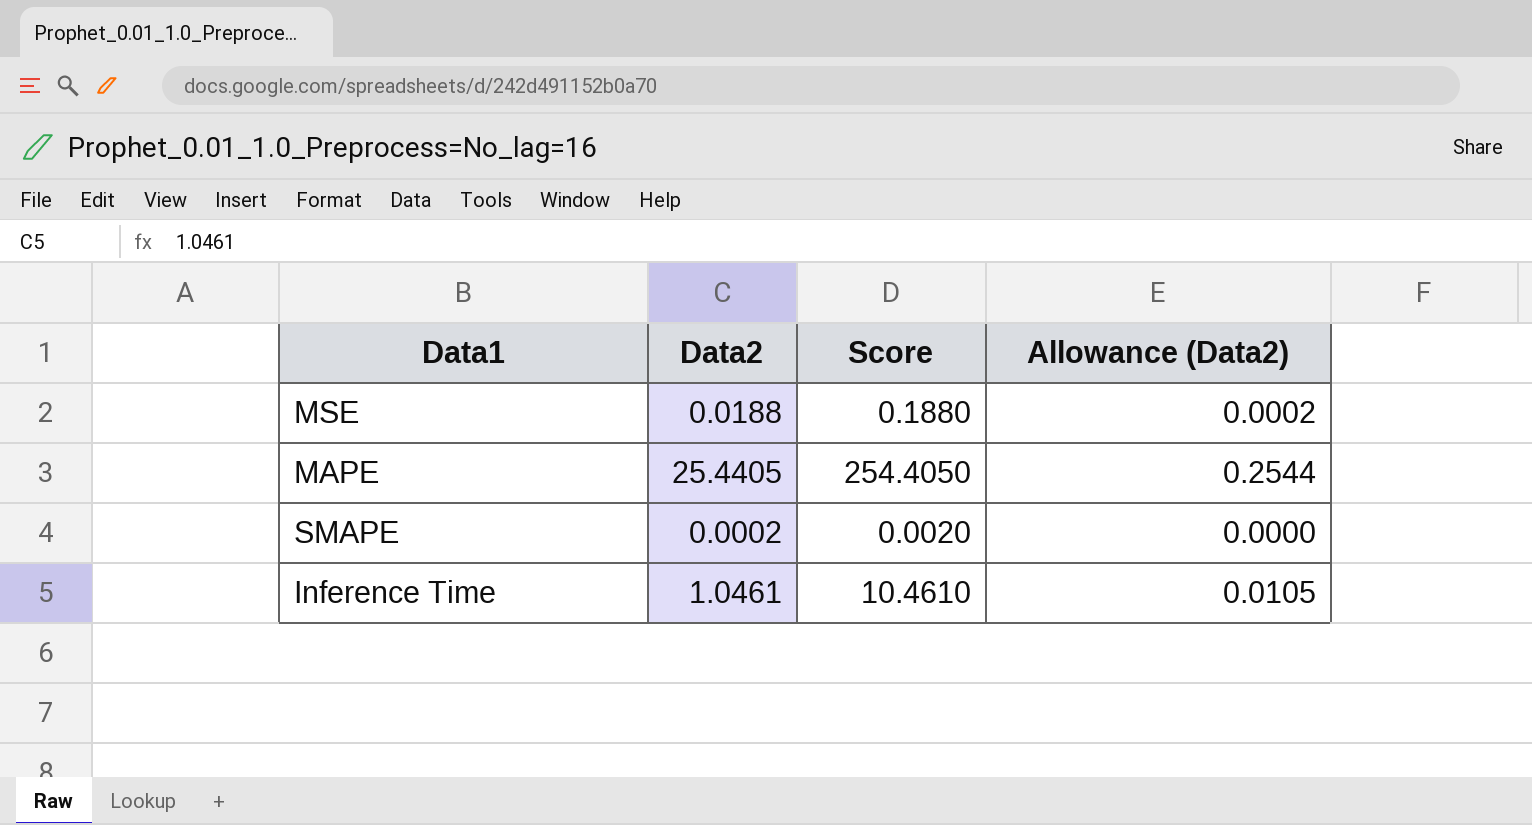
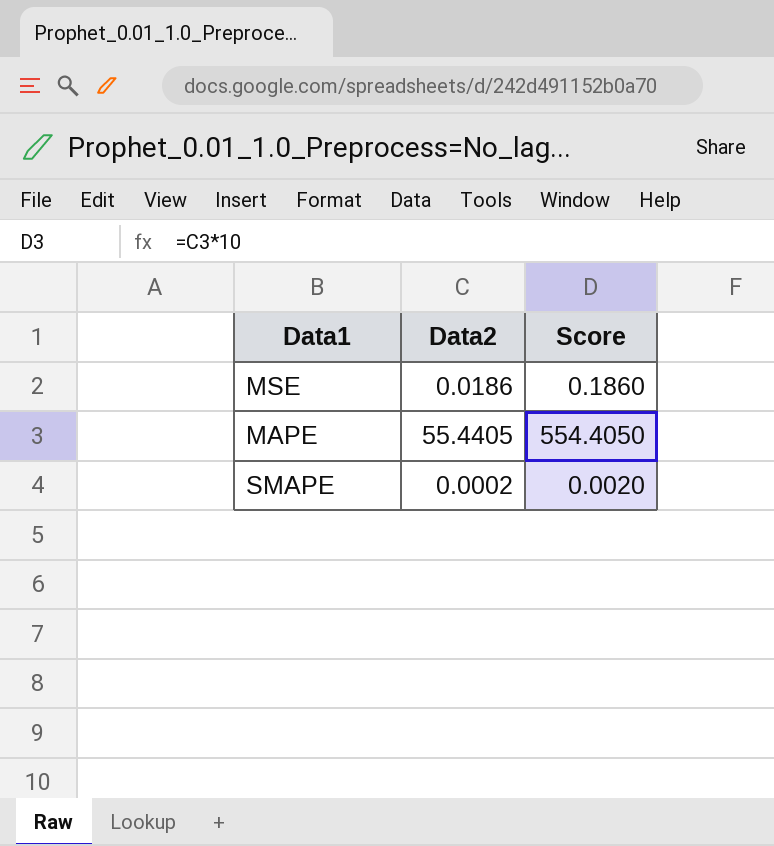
column Allowance (Data2) | formula: [Data2] * 0.01 -> none
row Inference Time: 1.0461 | 10.4610 | 0.0105 -> none
MSE | Data2: 0.0188 -> 0.0186
MSE | Score: 0.1880 -> 0.1860
MAPE | Data2: 25.4405 -> 55.4405
MAPE | Score: 254.4050 -> 554.4050

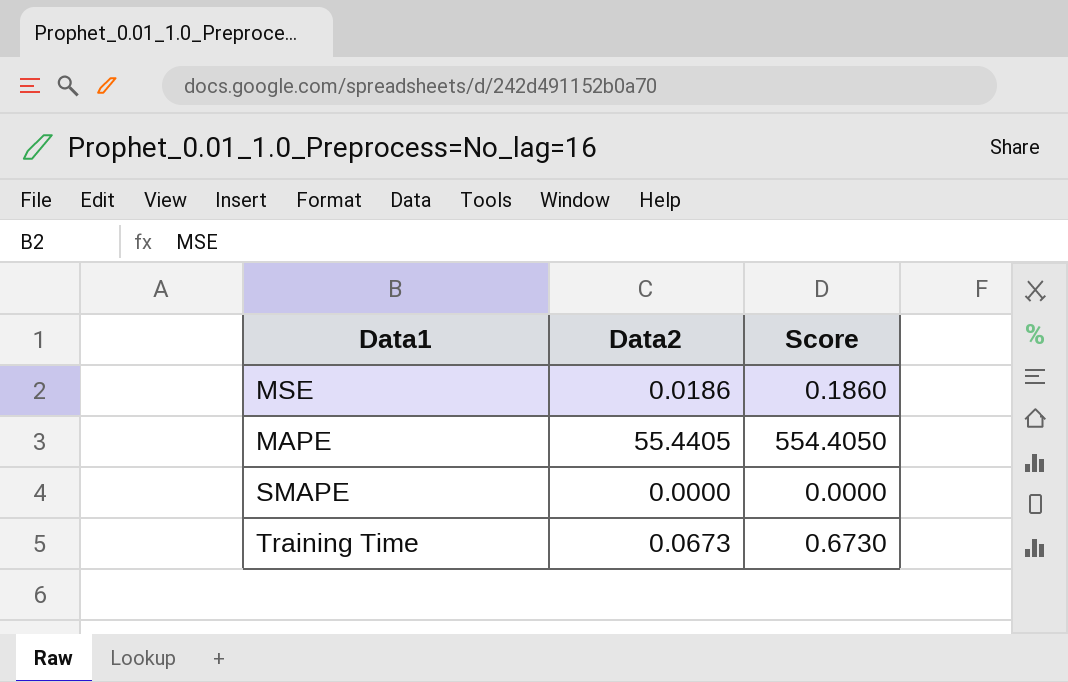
SMAPE | Data2: 0.0002 -> 0.0000
SMAPE | Score: 0.0020 -> 0.0000
row Training Time: none -> 0.0673 | 0.6730

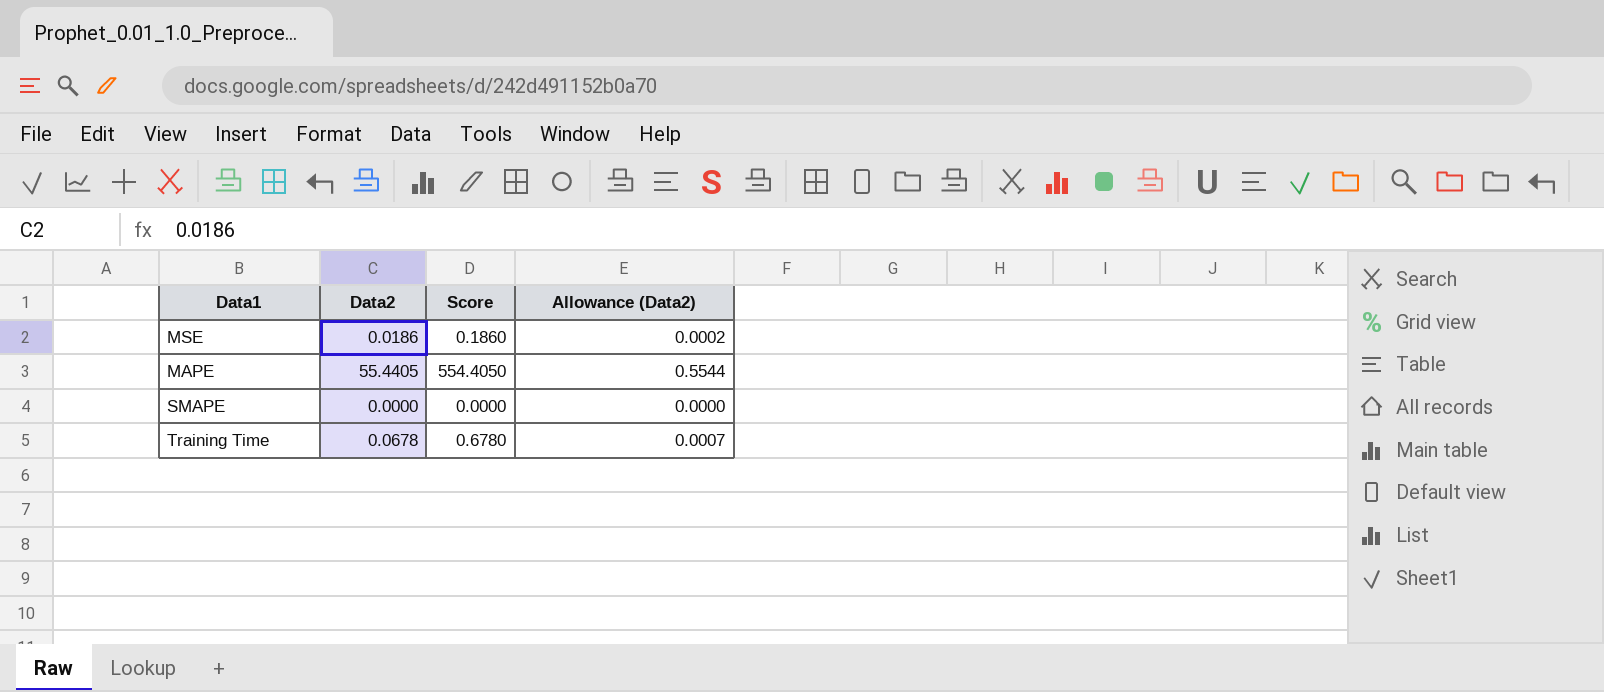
column Allowance (Data2) | formula: none -> [Data2] * 0.01
Training Time | Data2: 0.0673 -> 0.0678
Training Time | Score: 0.6730 -> 0.6780

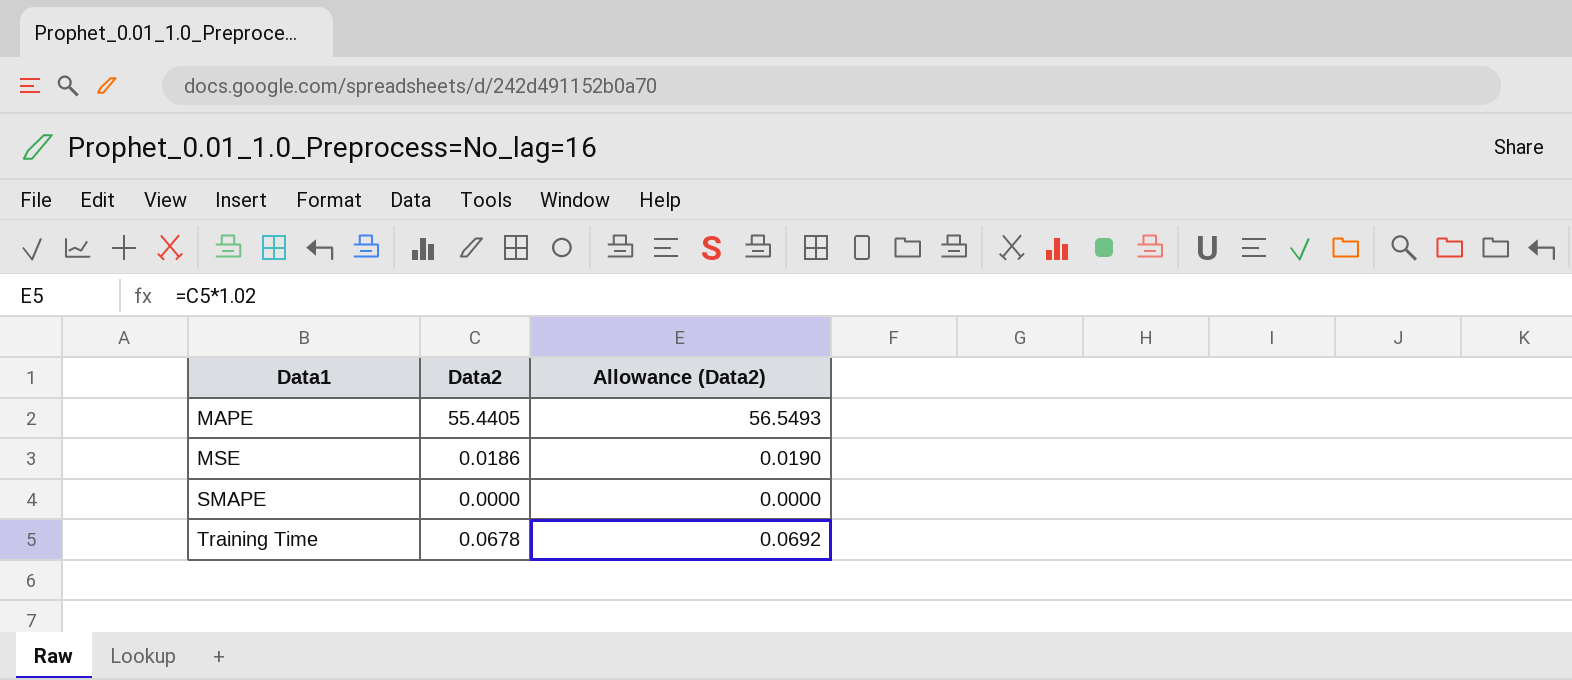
row order: none -> Data1 ascending
column Score | formula: [Data2] * 10 -> none
column Allowance (Data2) | formula: [Data2] * 0.01 -> [Data2] * 1.02

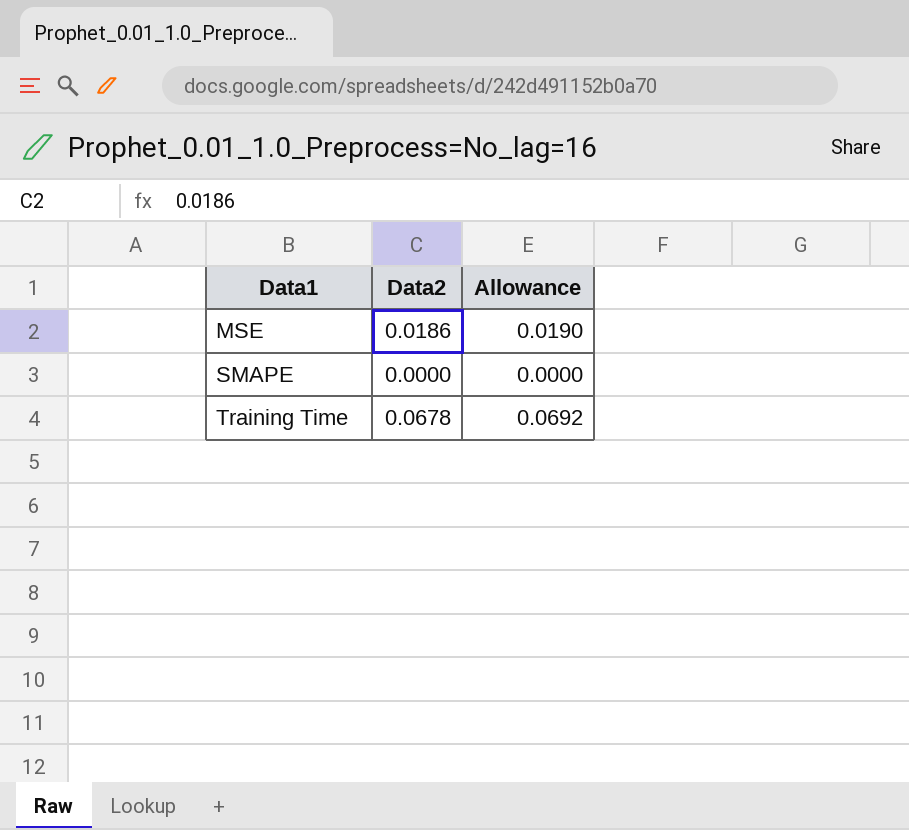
column name: Allowance (Data2) -> Allowance
row MAPE: 55.4405 | 56.5493 -> none

